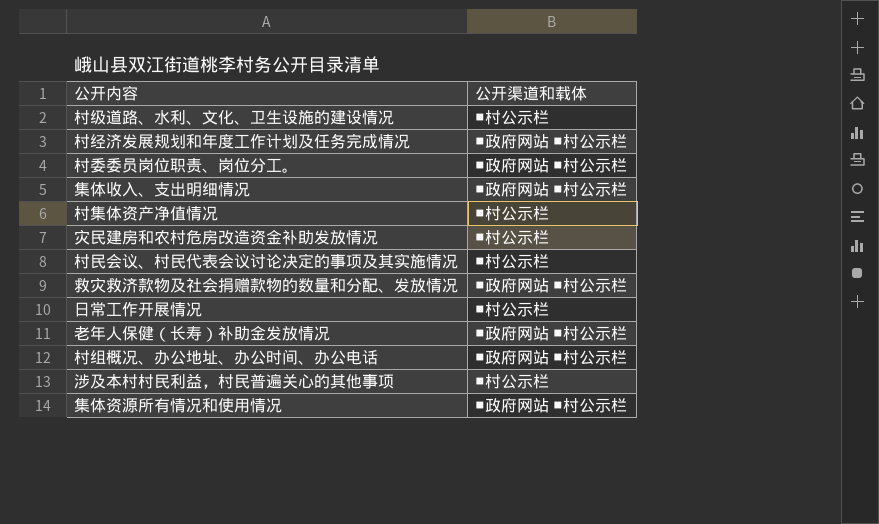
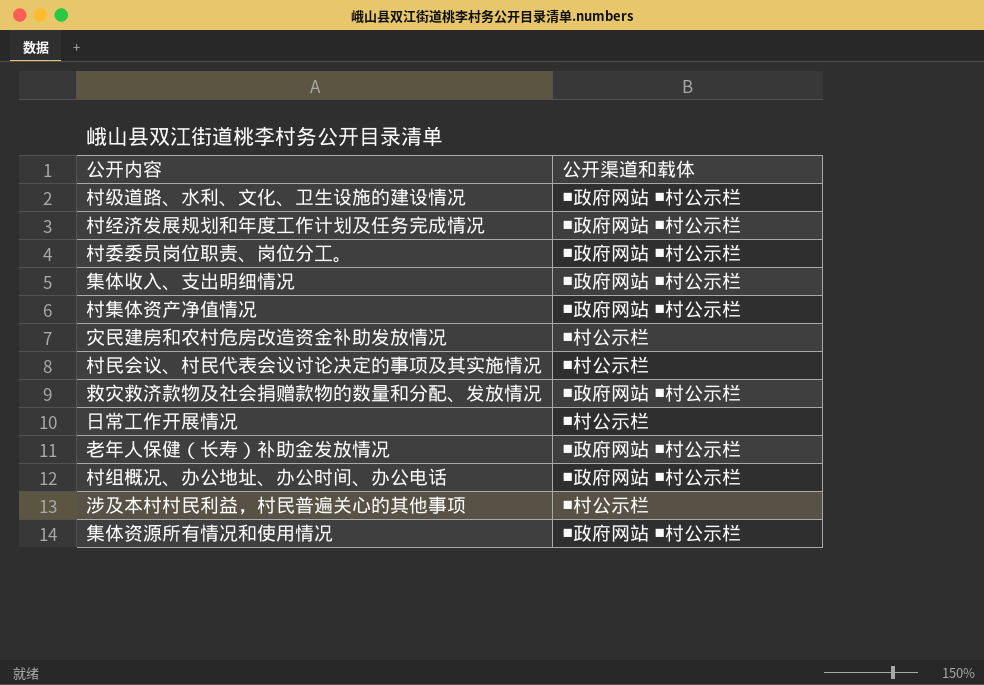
村级道路、水利、文化、卫生设施的建设情况 | 公开渠道和载体: ■村公示栏 -> ■政府网站 ■村公示栏
村集体资产净值情况 | 公开渠道和载体: ■村公示栏 -> ■政府网站 ■村公示栏

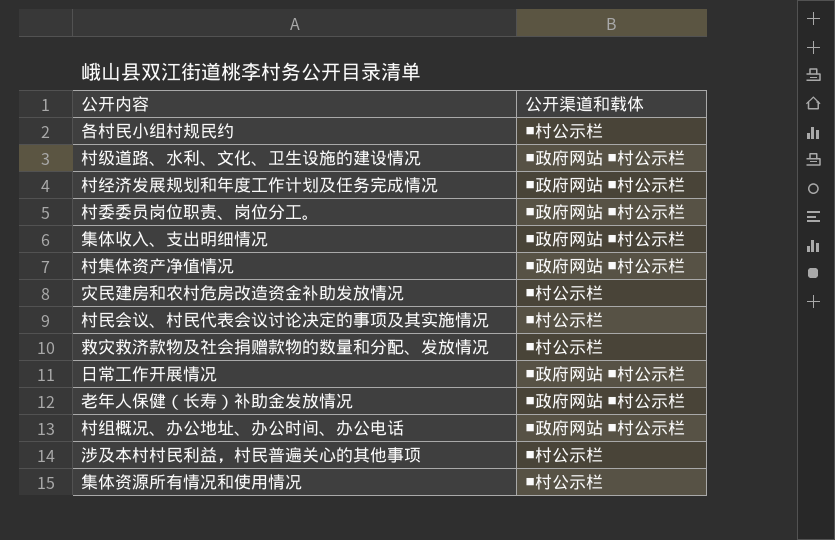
row 各村民小组村规民约: none -> ■村公示栏
救灾救济款物及社会捐赠款物的数量和分配、发放情况 | 公开渠道和载体: ■政府网站 ■村公示栏 -> ■村公示栏
日常工作开展情况 | 公开渠道和载体: ■村公示栏 -> ■政府网站 ■村公示栏
集体资源所有情况和使用情况 | 公开渠道和载体: ■政府网站 ■村公示栏 -> ■村公示栏

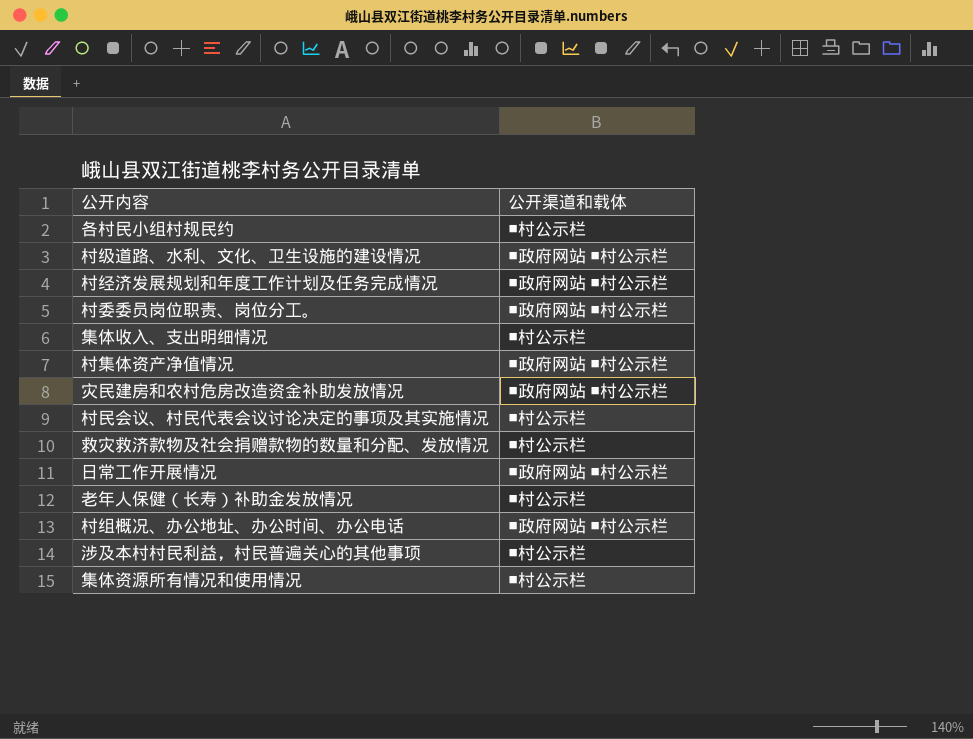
集体收入、支出明细情况 | 公开渠道和载体: ■政府网站 ■村公示栏 -> ■村公示栏
灾民建房和农村危房改造资金补助发放情况 | 公开渠道和载体: ■村公示栏 -> ■政府网站 ■村公示栏
老年人保健（长寿）补助金发放情况 | 公开渠道和载体: ■政府网站 ■村公示栏 -> ■村公示栏

